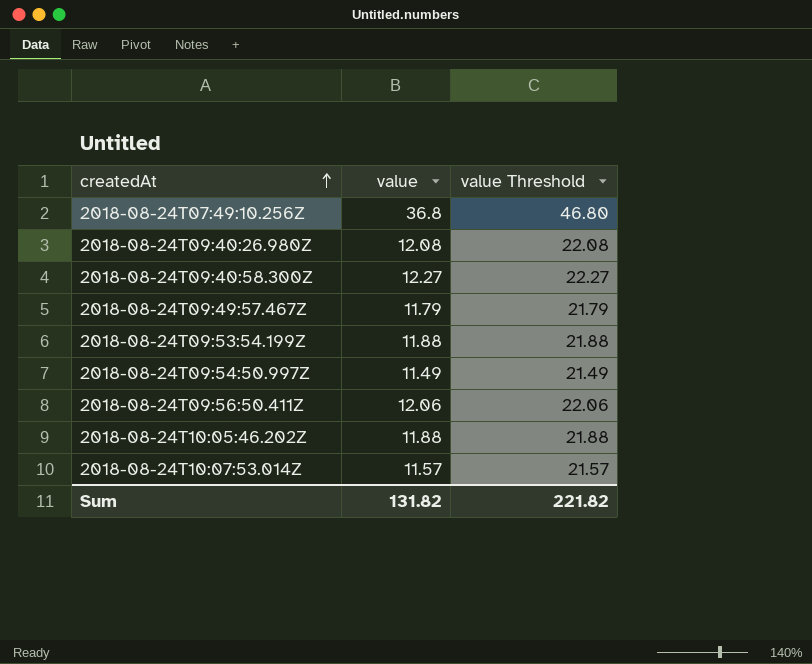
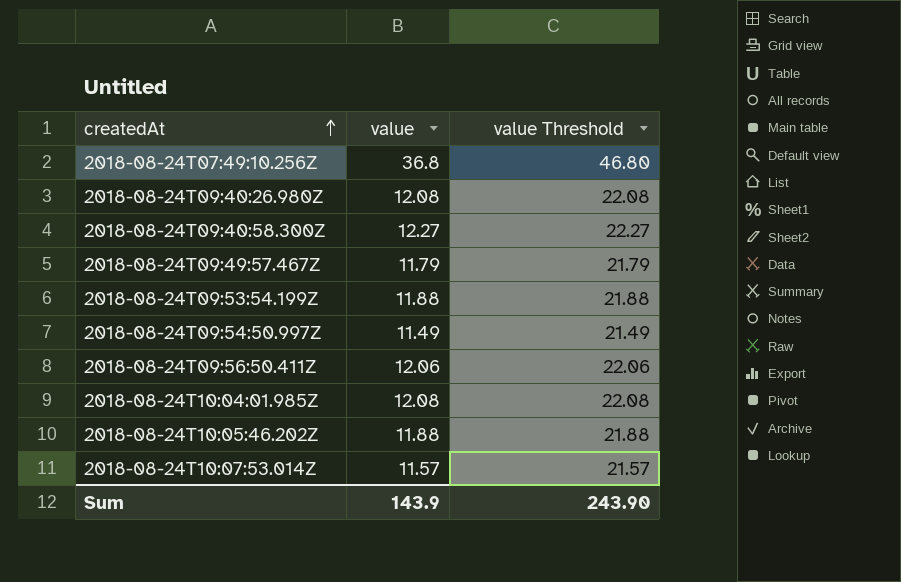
row 2018-08-24T10:04:01.985Z: none -> 12.08 | 22.08
Sum | value: 131.82 -> 143.9
Sum | value Threshold: 221.82 -> 243.90

